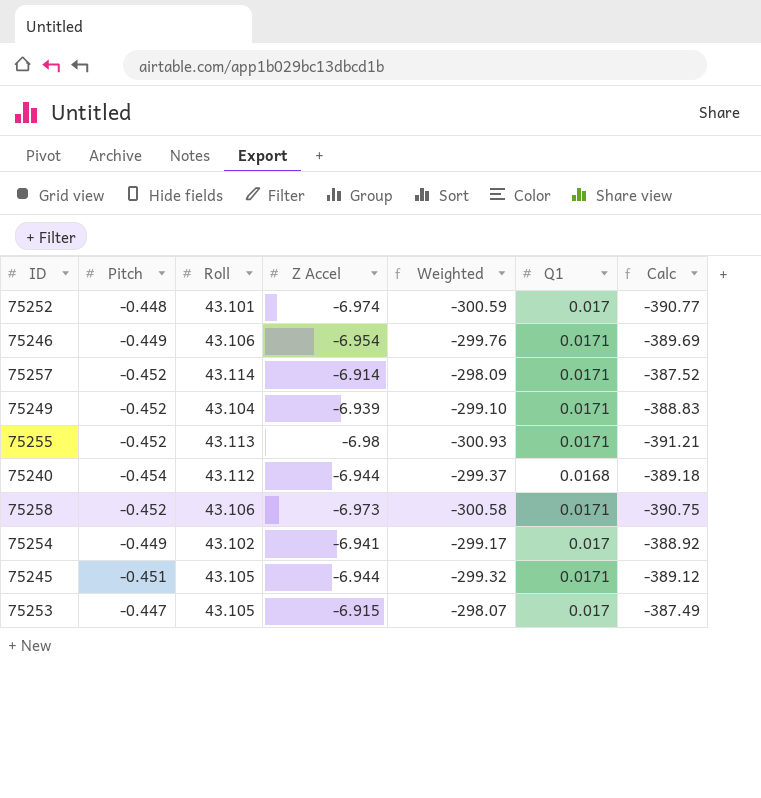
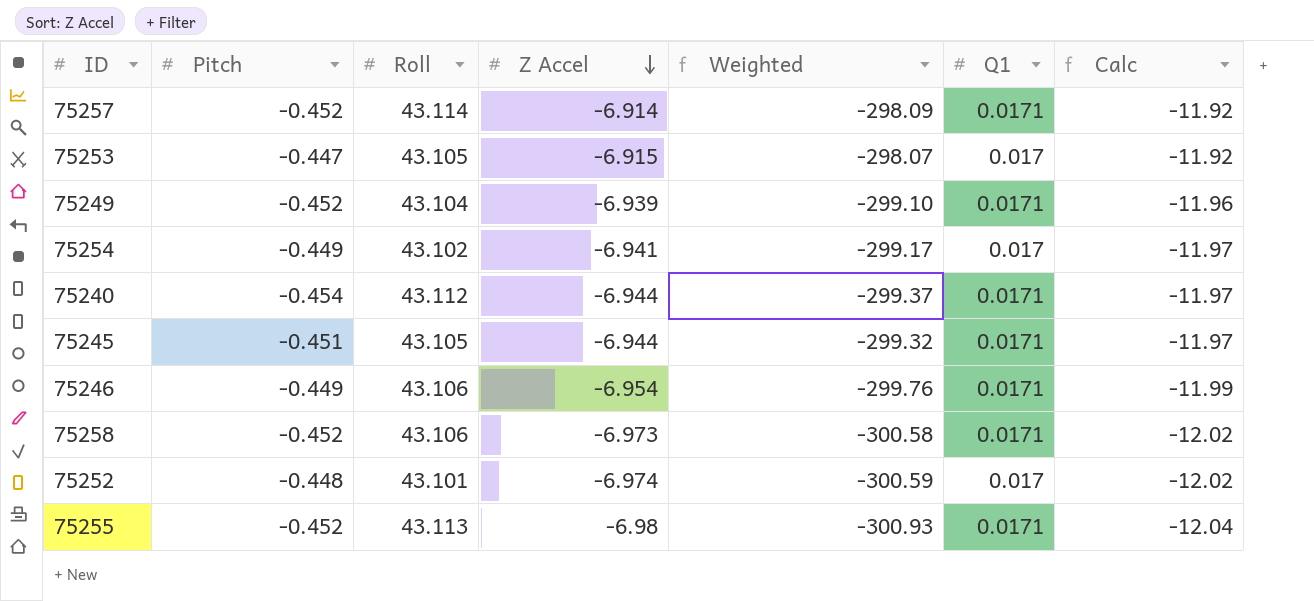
row order: none -> Z Accel descending
column Calc | formula: [Weighted] * 1.3 -> [Weighted] * 0.04
75240 | Q1: 0.0168 -> 0.0171

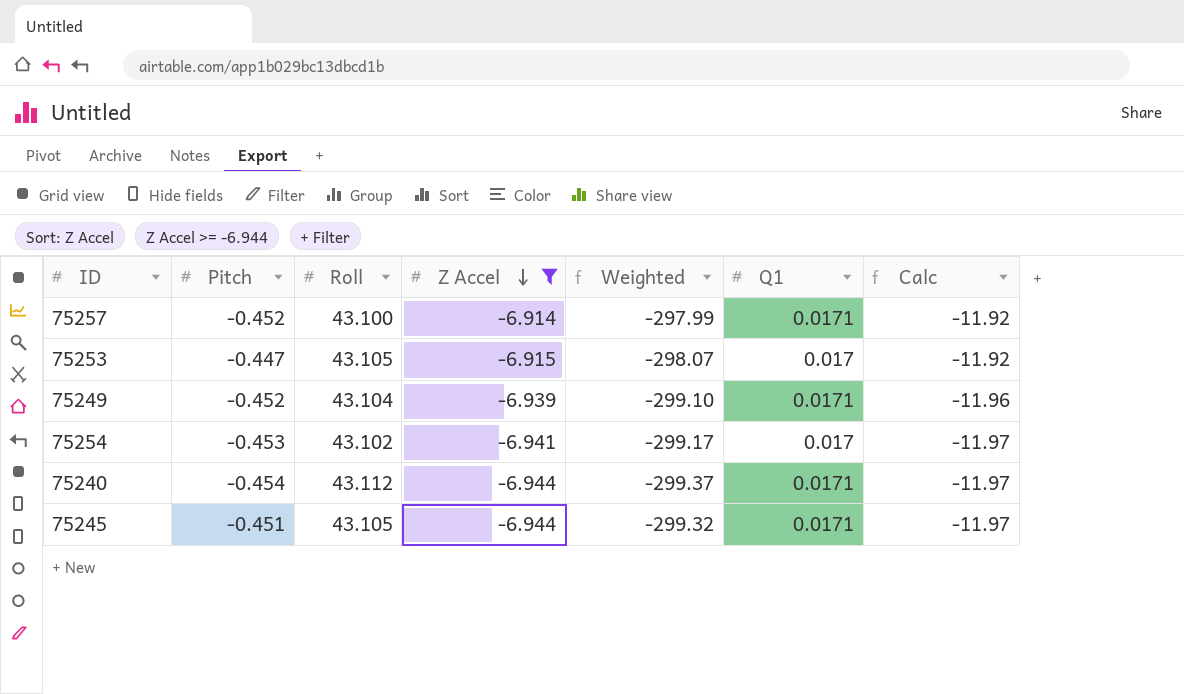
filter: none -> Z Accel >= -6.944
75257 | Roll: 43.114 -> 43.100
75257 | Weighted: -298.09 -> -297.99
75254 | Pitch: -0.449 -> -0.453

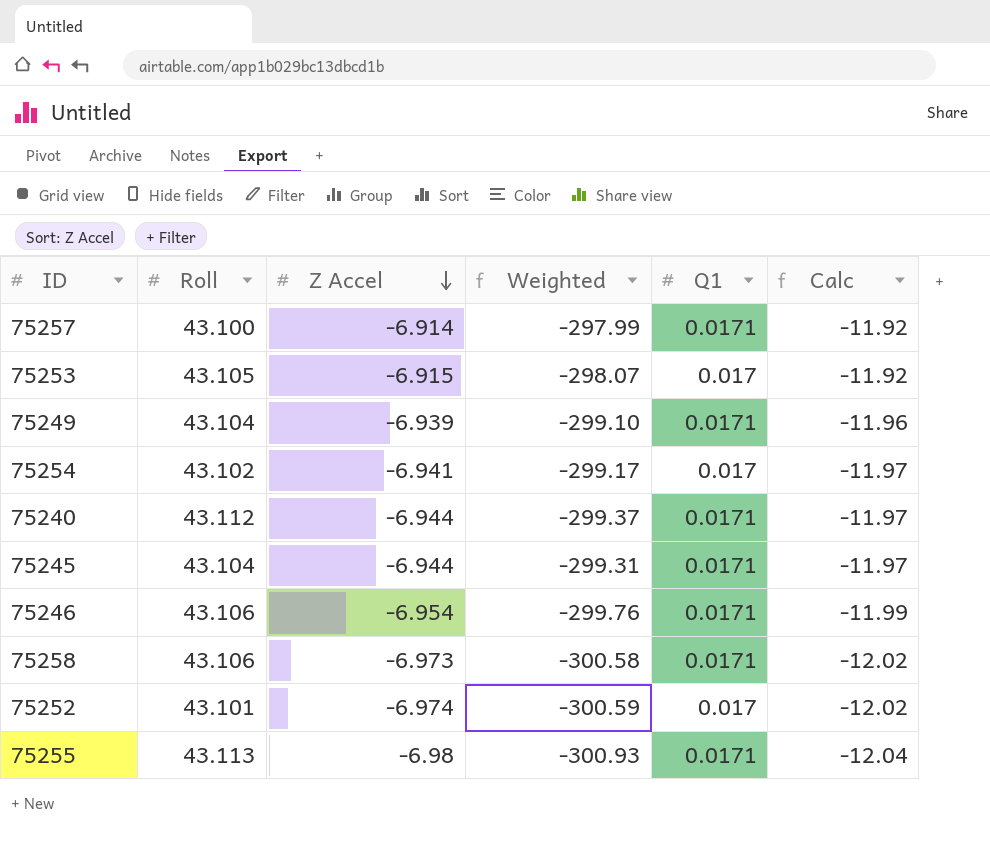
filter: Z Accel >= -6.944 -> none
column Pitch | position: 2 -> none
75245 | Roll: 43.105 -> 43.104
75245 | Weighted: -299.32 -> -299.31

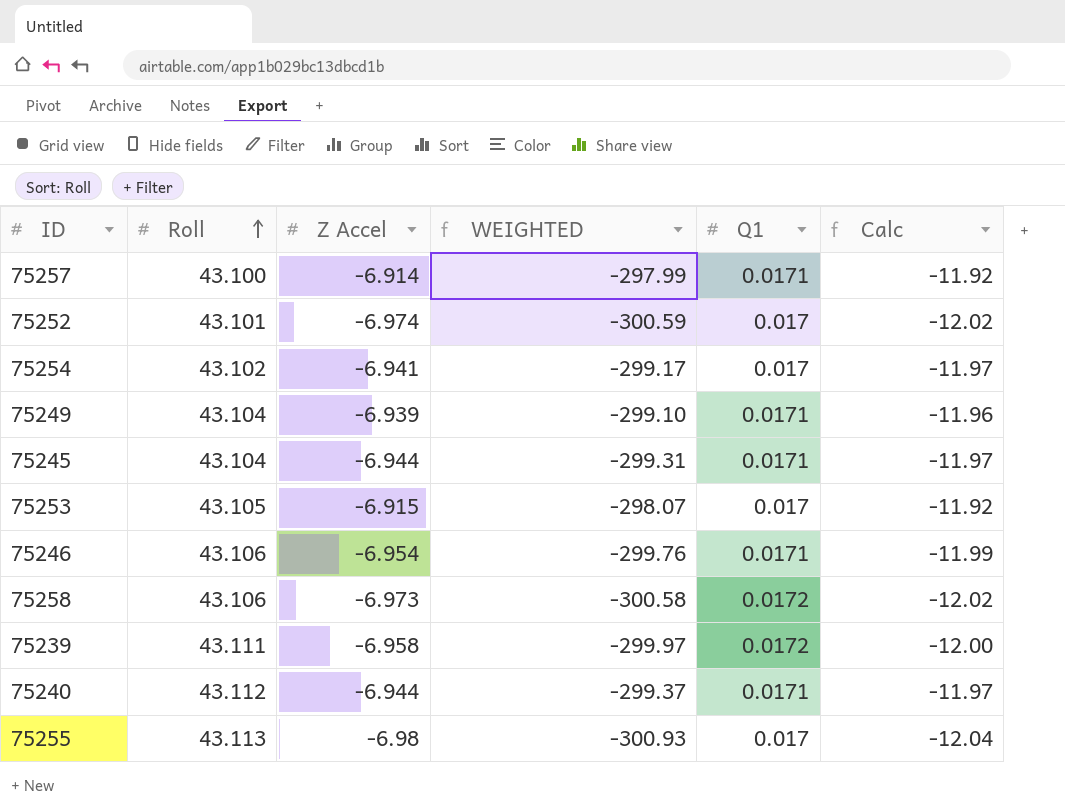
row order: Z Accel descending -> Roll ascending
column name: Weighted -> WEIGHTED
75258 | Q1: 0.0171 -> 0.0172
row 75239: none -> 43.111 | -6.958 | -299.97 | 0.0172 | -12.00
75255 | Q1: 0.0171 -> 0.017

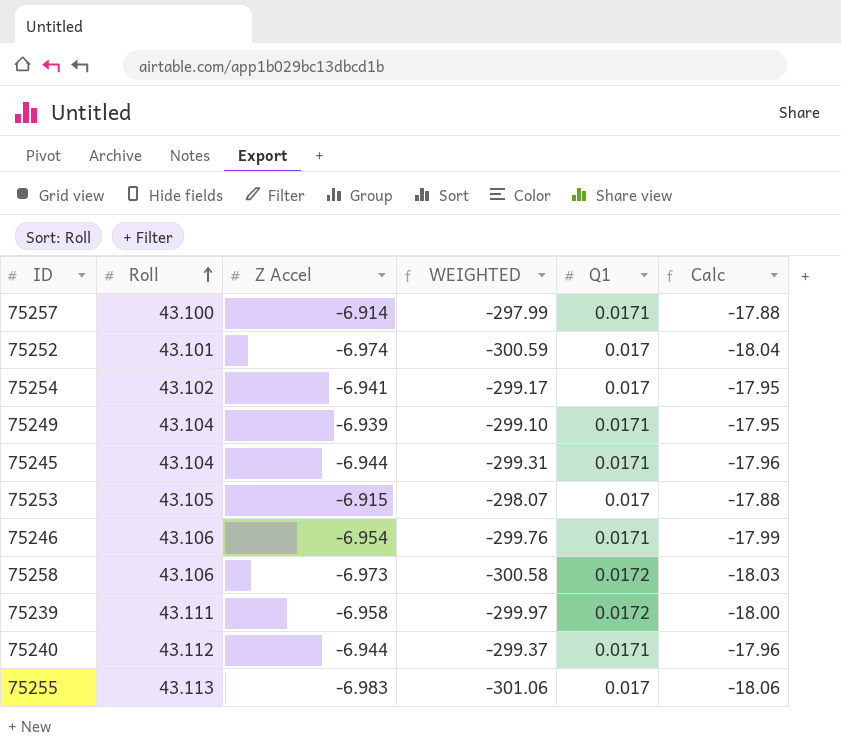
column Calc | formula: [WEIGHTED] * 0.04 -> [WEIGHTED] * 0.06
75255 | Z Accel: -6.98 -> -6.983
75255 | WEIGHTED: -300.93 -> -301.06

